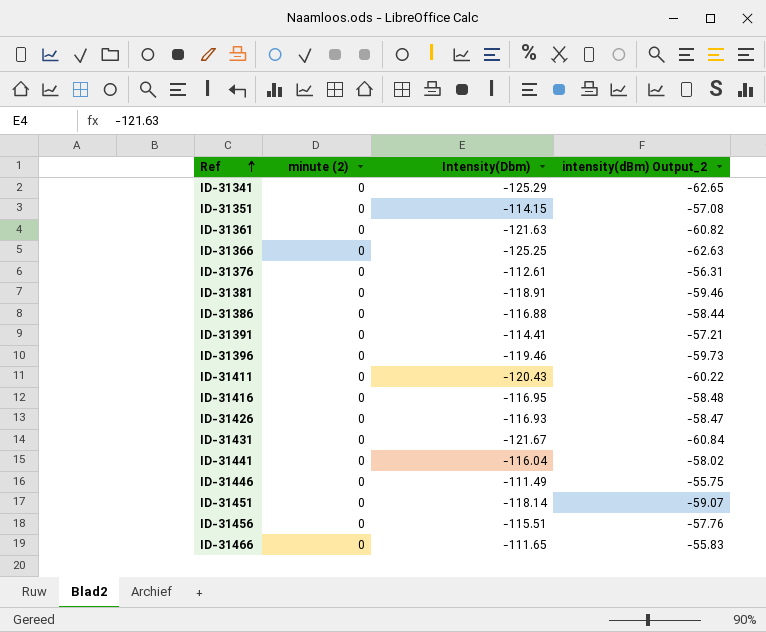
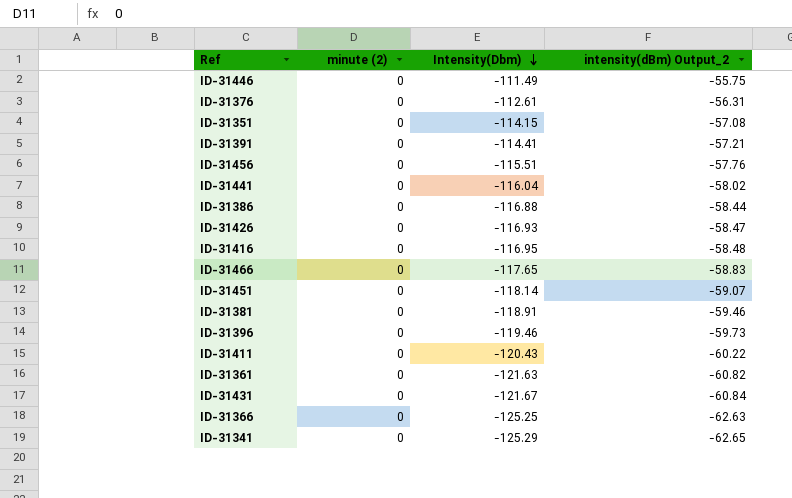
row order: Ref ascending -> Intensity(Dbm) descending
ID-31466 | Intensity(Dbm): -111.65 -> -117.65
ID-31466 | intensity(dBm) Output_2: -55.83 -> -58.83

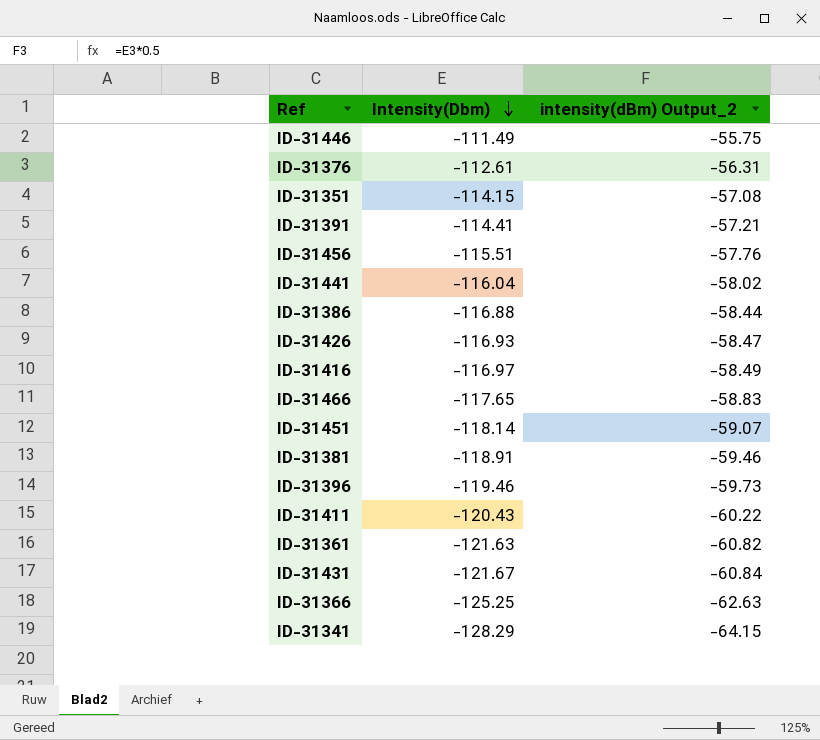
column minute (2) | position: 2 -> none
ID-31416 | Intensity(Dbm): -116.95 -> -116.97
ID-31416 | intensity(dBm) Output_2: -58.48 -> -58.49
ID-31341 | Intensity(Dbm): -125.29 -> -128.29
ID-31341 | intensity(dBm) Output_2: -62.65 -> -64.15

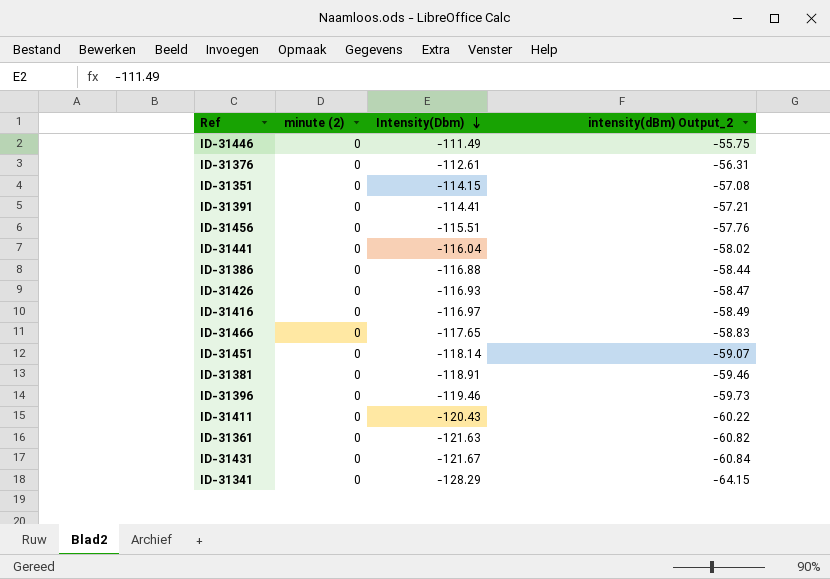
column minute (2) | position: none -> 2
row ID-31366: -125.25 | -62.63 -> none

